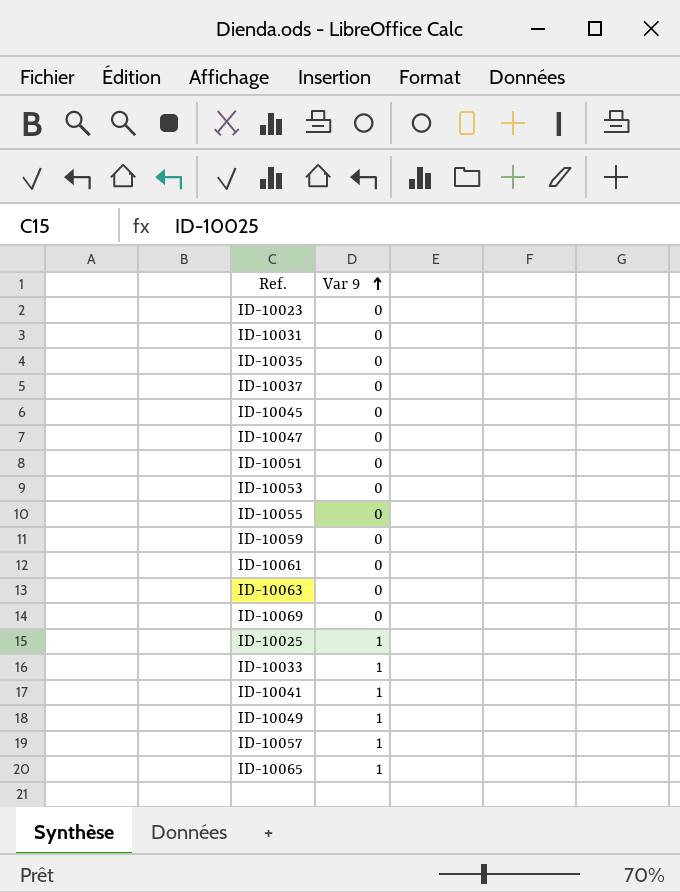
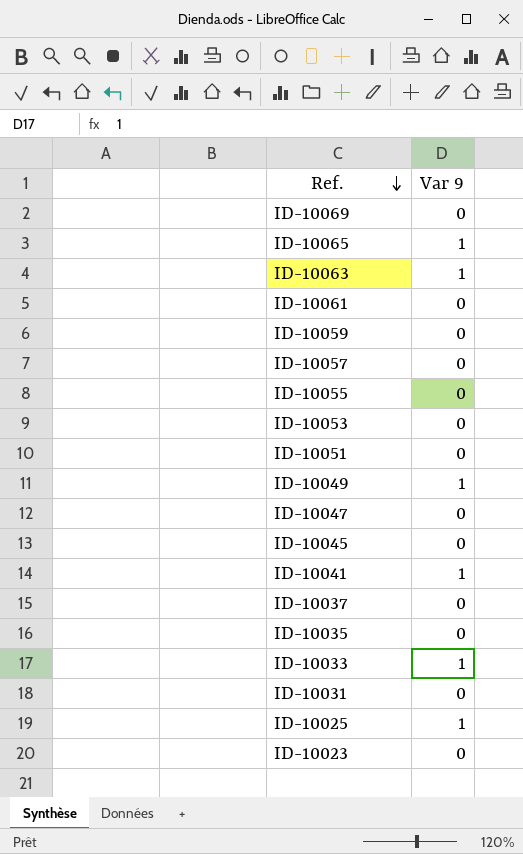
row order: Var 9 ascending -> Ref. descending
ID-10063 | Var 9: 0 -> 1
ID-10057 | Var 9: 1 -> 0

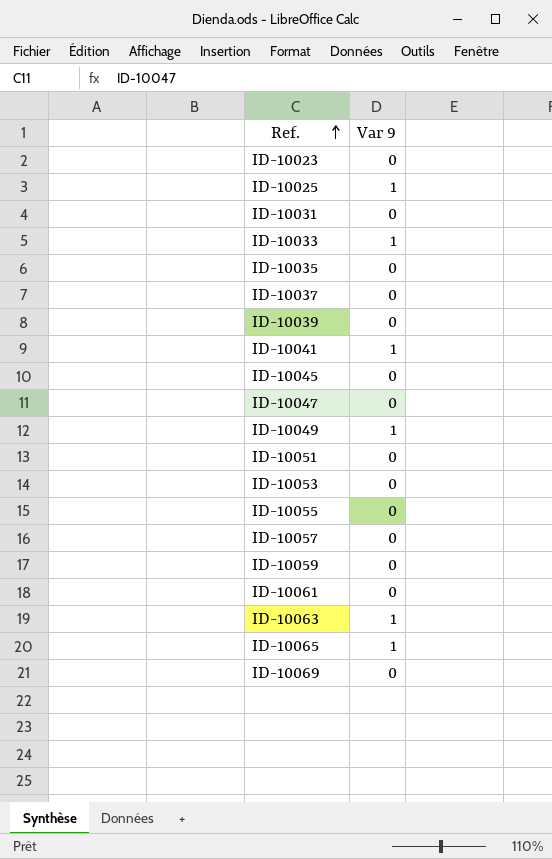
row order: Ref. descending -> Ref. ascending
row ID-10039: none -> 0

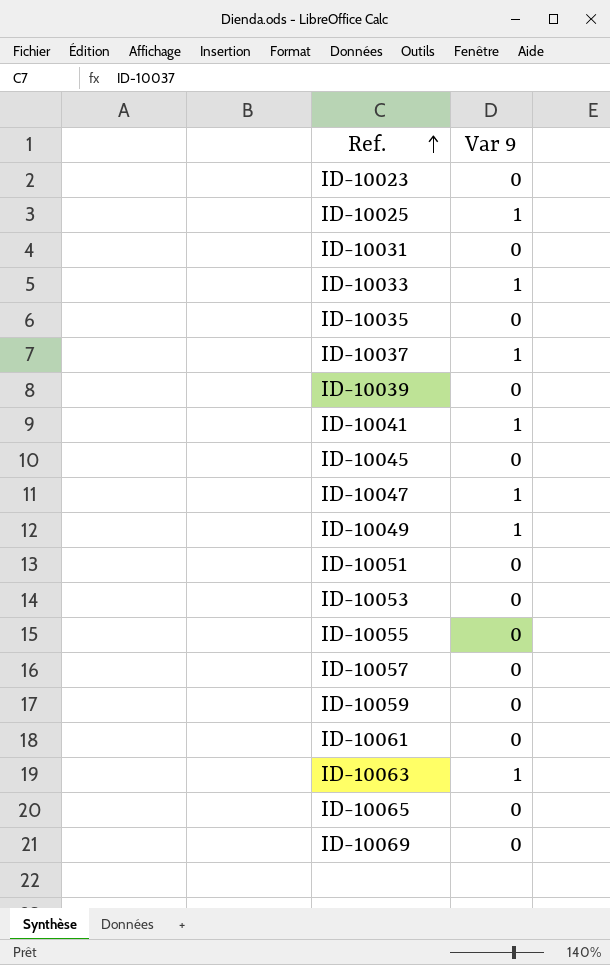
ID-10037 | Var 9: 0 -> 1
ID-10047 | Var 9: 0 -> 1
ID-10065 | Var 9: 1 -> 0

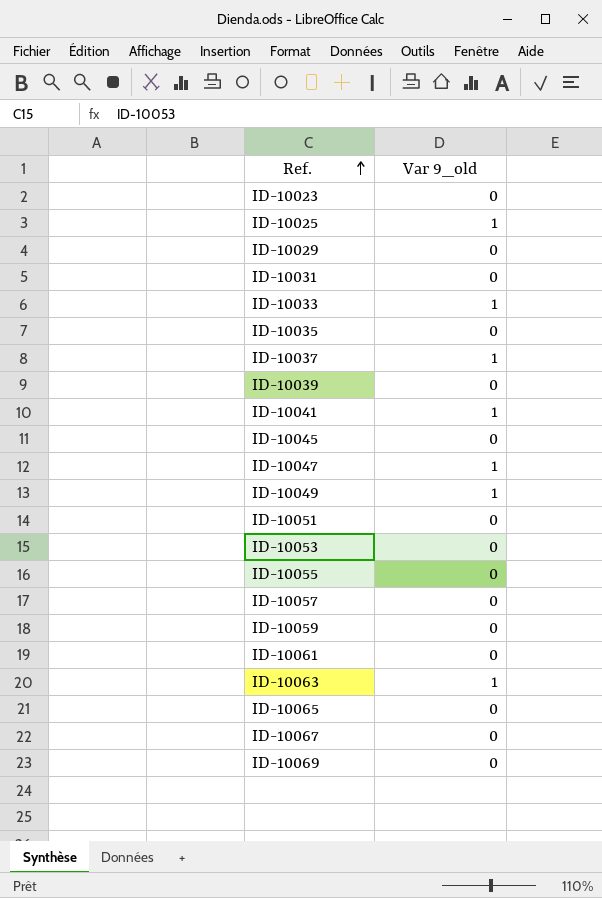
column name: Var 9 -> Var 9_old
row ID-10029: none -> 0
row ID-10067: none -> 0

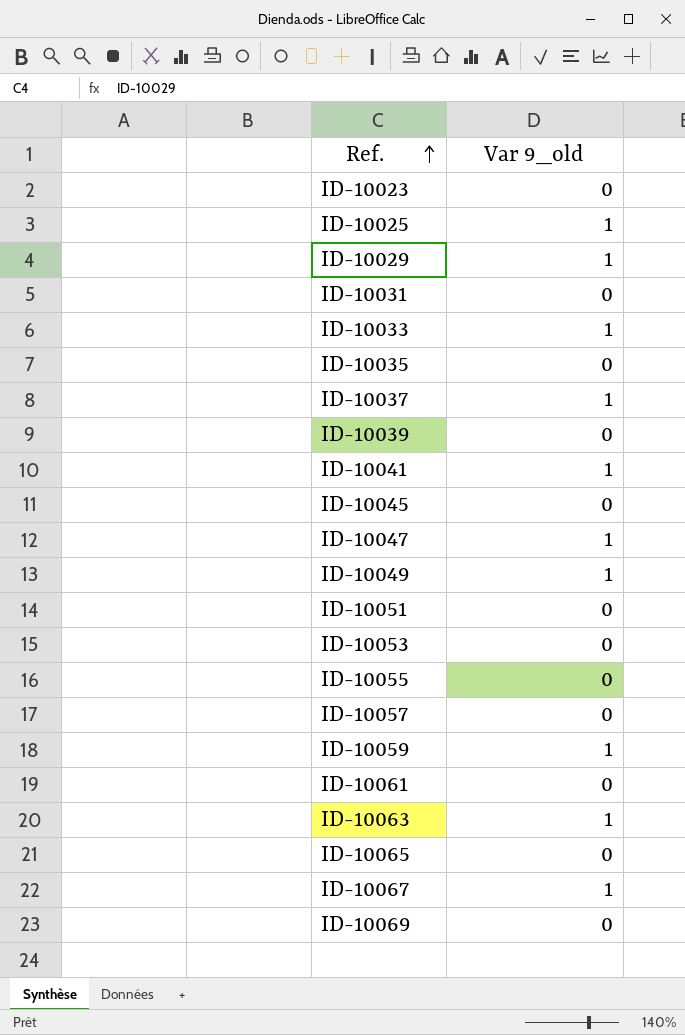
ID-10029 | Var 9_old: 0 -> 1
ID-10059 | Var 9_old: 0 -> 1
ID-10067 | Var 9_old: 0 -> 1

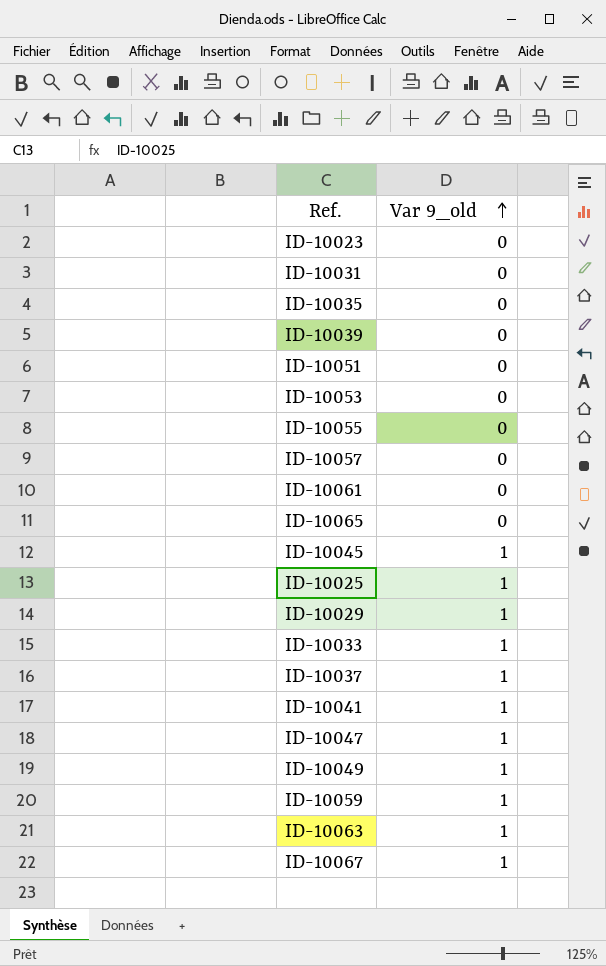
row order: Ref. ascending -> Var 9_old ascending
row ID-10069: 0 -> none
ID-10045 | Var 9_old: 0 -> 1

